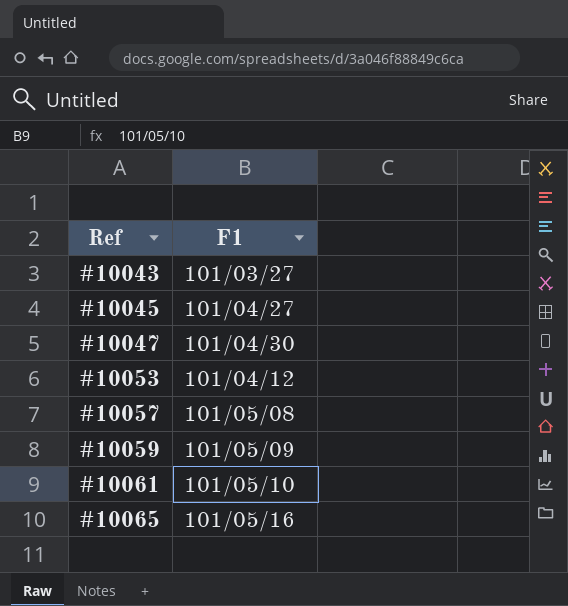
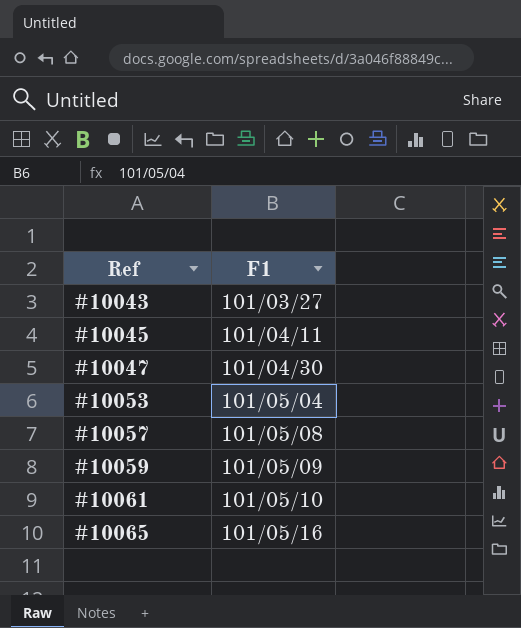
#10045 | F1: 101/04/27 -> 101/04/11
#10053 | F1: 101/04/12 -> 101/05/04

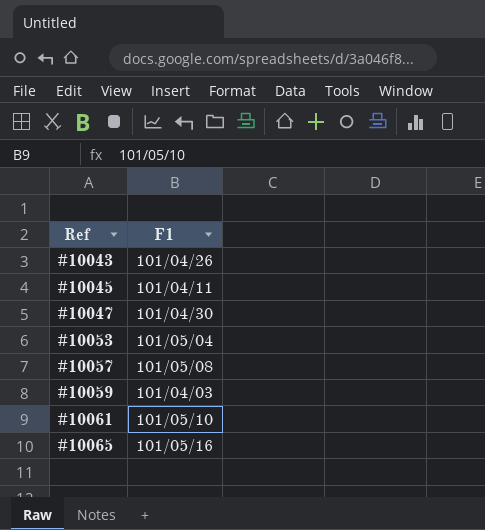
#10043 | F1: 101/03/27 -> 101/04/26
#10059 | F1: 101/05/09 -> 101/04/03

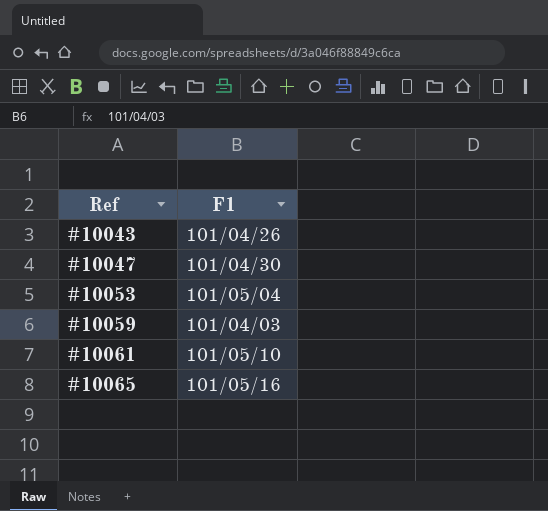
row #10045: 101/04/11 -> none
row #10057: 101/05/08 -> none

